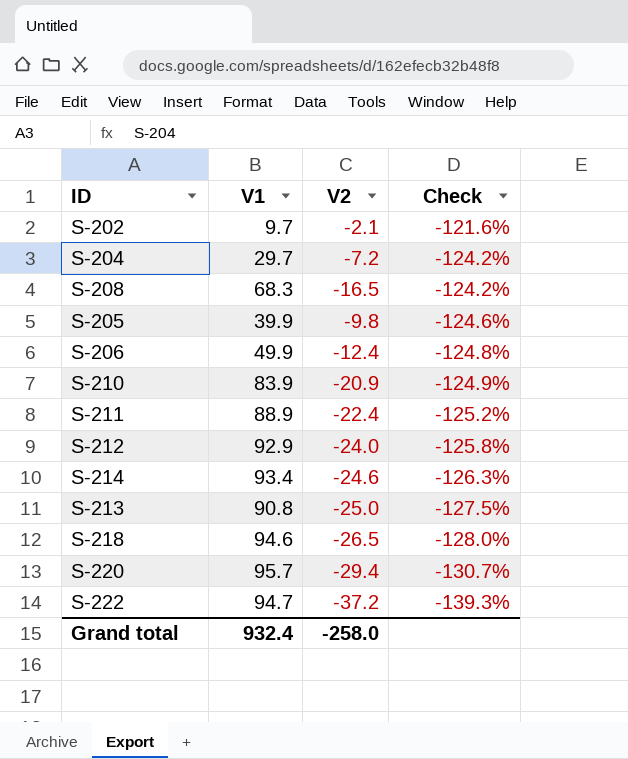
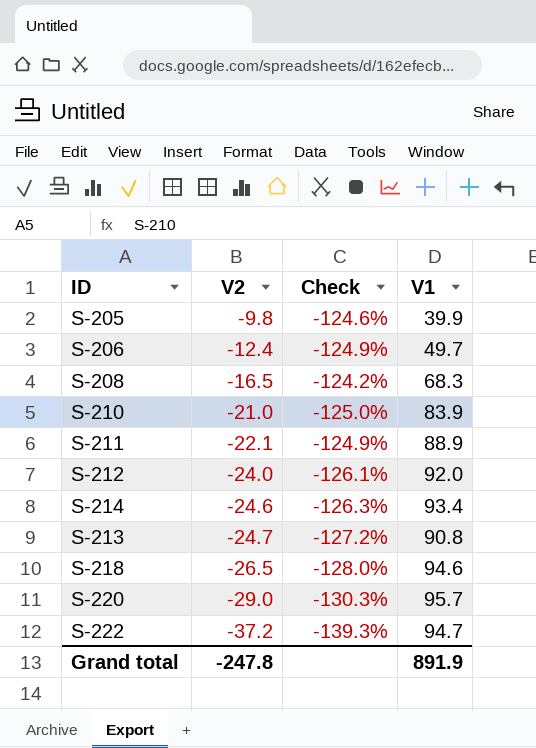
row order: Check descending -> V2 descending
column V1 | position: 2 -> 4
row S-202: 9.7 | -2.1 | -121.6% -> none
row S-204: 29.7 | -7.2 | -124.2% -> none
S-206 | Check: -124.8% -> -124.9%
S-206 | V1: 49.9 -> 49.7
S-210 | V2: -20.9 -> -21.0
S-210 | Check: -124.9% -> -125.0%
S-211 | V2: -22.4 -> -22.1
S-211 | Check: -125.2% -> -124.9%
S-212 | Check: -125.8% -> -126.1%
S-212 | V1: 92.9 -> 92.0
S-213 | V2: -25.0 -> -24.7
S-213 | Check: -127.5% -> -127.2%
S-220 | V2: -29.4 -> -29.0
S-220 | Check: -130.7% -> -130.3%
Grand total | V2: -258.0 -> -247.8
Grand total | V1: 932.4 -> 891.9

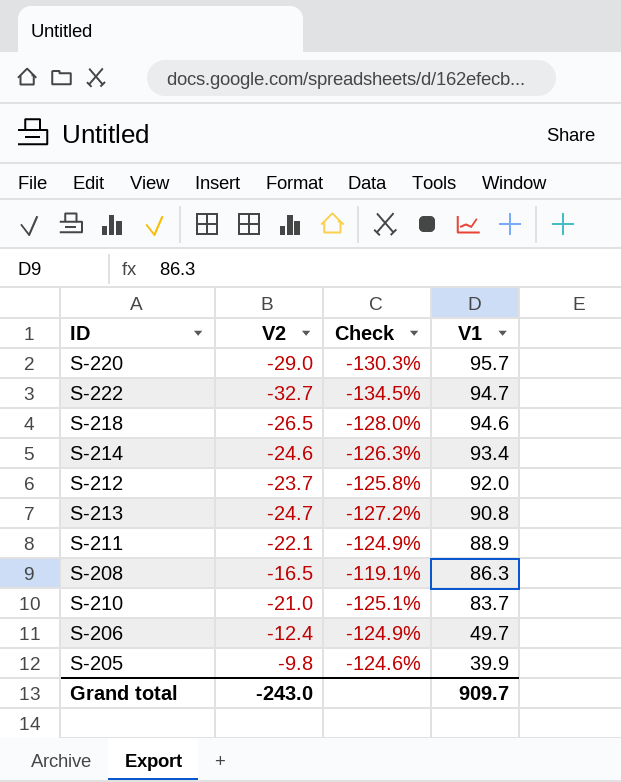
row order: V2 descending -> V1 descending
S-222 | V2: -37.2 -> -32.7
S-222 | Check: -139.3% -> -134.5%
S-212 | V2: -24.0 -> -23.7
S-212 | Check: -126.1% -> -125.8%
S-208 | Check: -124.2% -> -119.1%
S-208 | V1: 68.3 -> 86.3
S-210 | Check: -125.0% -> -125.1%
S-210 | V1: 83.9 -> 83.7
Grand total | V2: -247.8 -> -243.0
Grand total | V1: 891.9 -> 909.7

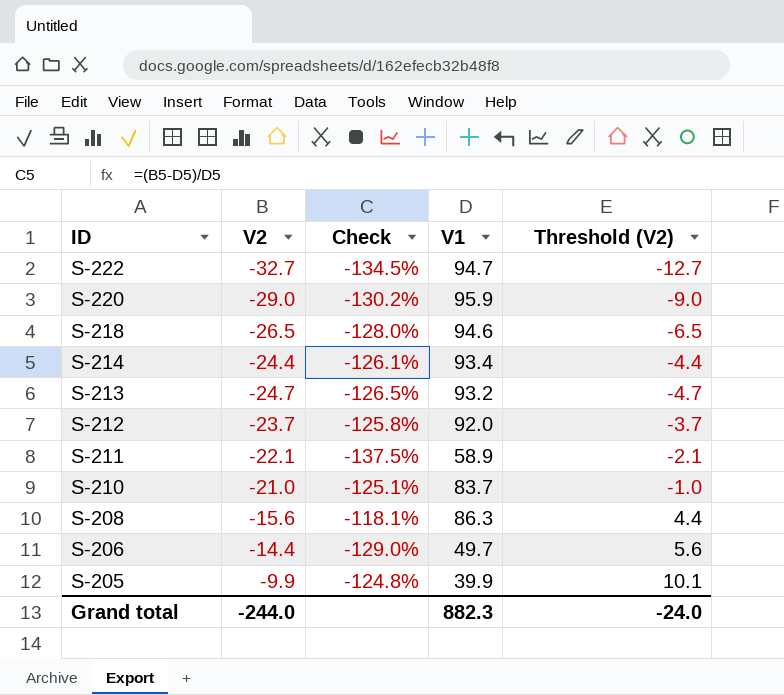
row order: V1 descending -> ID descending
column Threshold (V2) | formula: none -> [V2] + 20
S-220 | Check: -130.3% -> -130.2%
S-220 | V1: 95.7 -> 95.9
S-214 | V2: -24.6 -> -24.4
S-214 | Check: -126.3% -> -126.1%
S-213 | Check: -127.2% -> -126.5%
S-213 | V1: 90.8 -> 93.2
S-211 | Check: -124.9% -> -137.5%
S-211 | V1: 88.9 -> 58.9
S-208 | V2: -16.5 -> -15.6
S-208 | Check: -119.1% -> -118.1%
S-206 | V2: -12.4 -> -14.4
S-206 | Check: -124.9% -> -129.0%
S-205 | V2: -9.8 -> -9.9
S-205 | Check: -124.6% -> -124.8%
Grand total | V2: -243.0 -> -244.0
Grand total | V1: 909.7 -> 882.3

